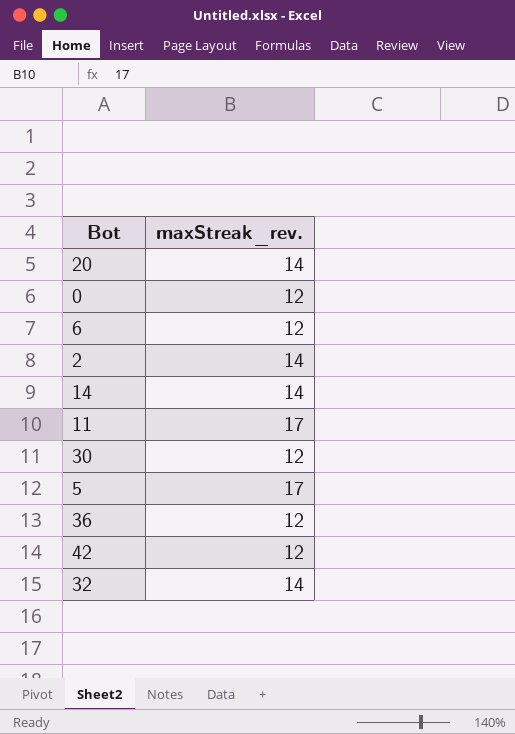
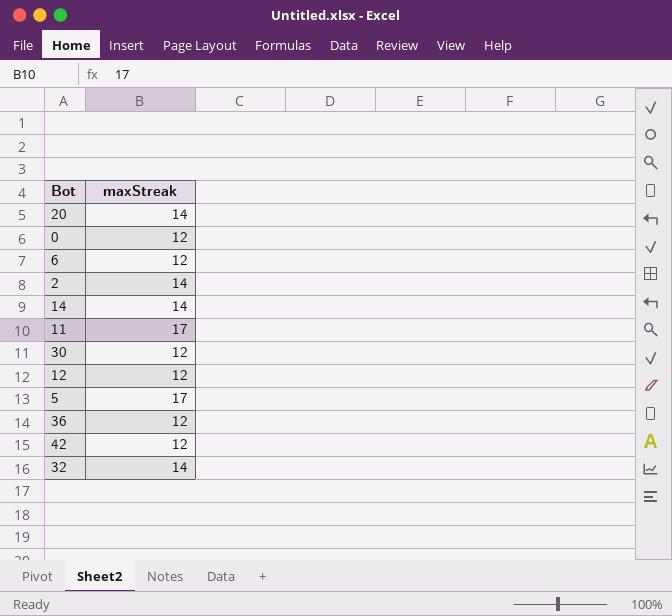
column name: maxStreak_rev. -> maxStreak
row 12: none -> 12

